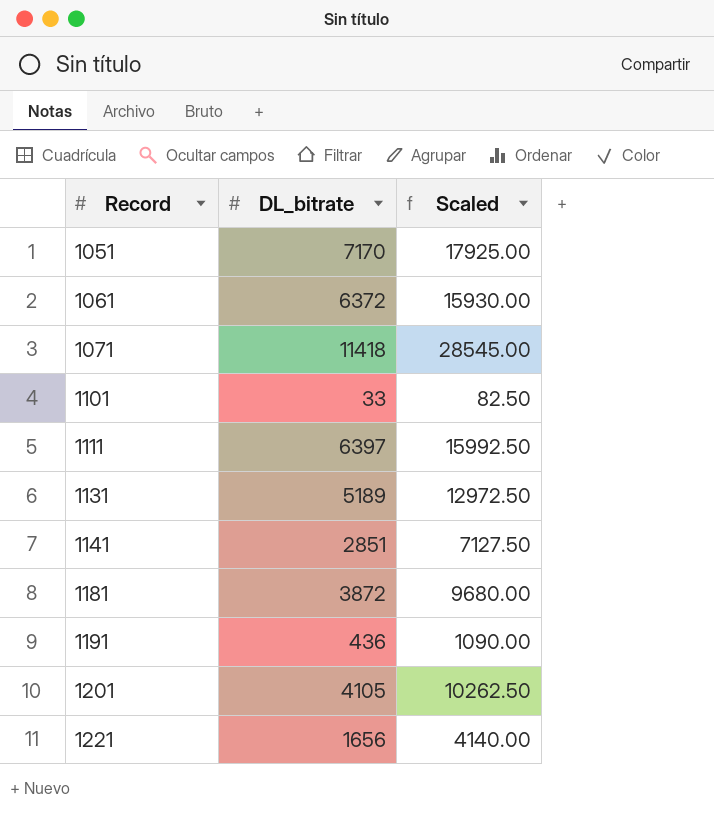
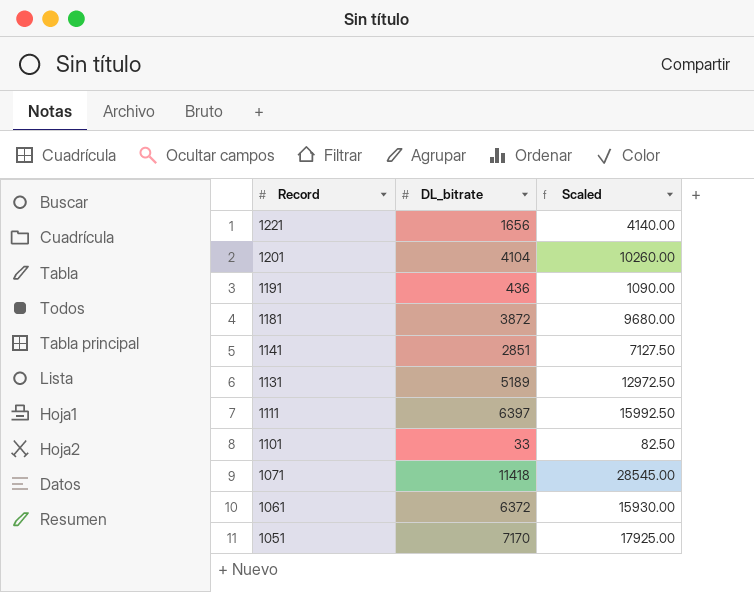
row order: Record ascending -> Record descending
1201 | DL_bitrate: 4105 -> 4104
1201 | Scaled: 10262.50 -> 10260.00

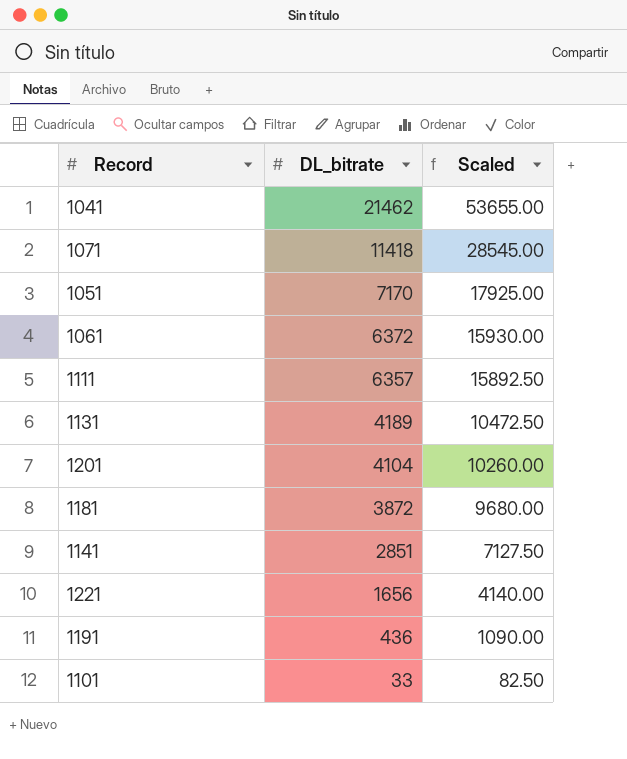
row order: Record descending -> DL_bitrate descending
row 1041: none -> 21462 | 53655.00
1111 | DL_bitrate: 6397 -> 6357
1111 | Scaled: 15992.50 -> 15892.50
1131 | DL_bitrate: 5189 -> 4189
1131 | Scaled: 12972.50 -> 10472.50

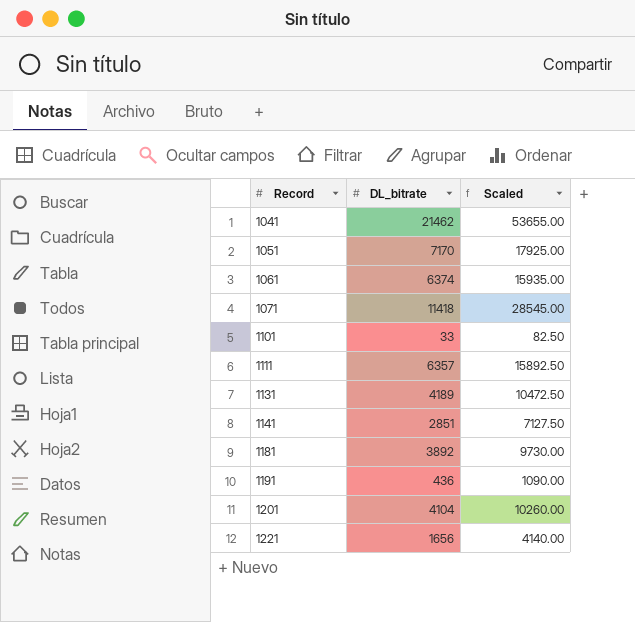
row order: DL_bitrate descending -> Record ascending
1061 | DL_bitrate: 6372 -> 6374
1061 | Scaled: 15930.00 -> 15935.00
1181 | DL_bitrate: 3872 -> 3892
1181 | Scaled: 9680.00 -> 9730.00

